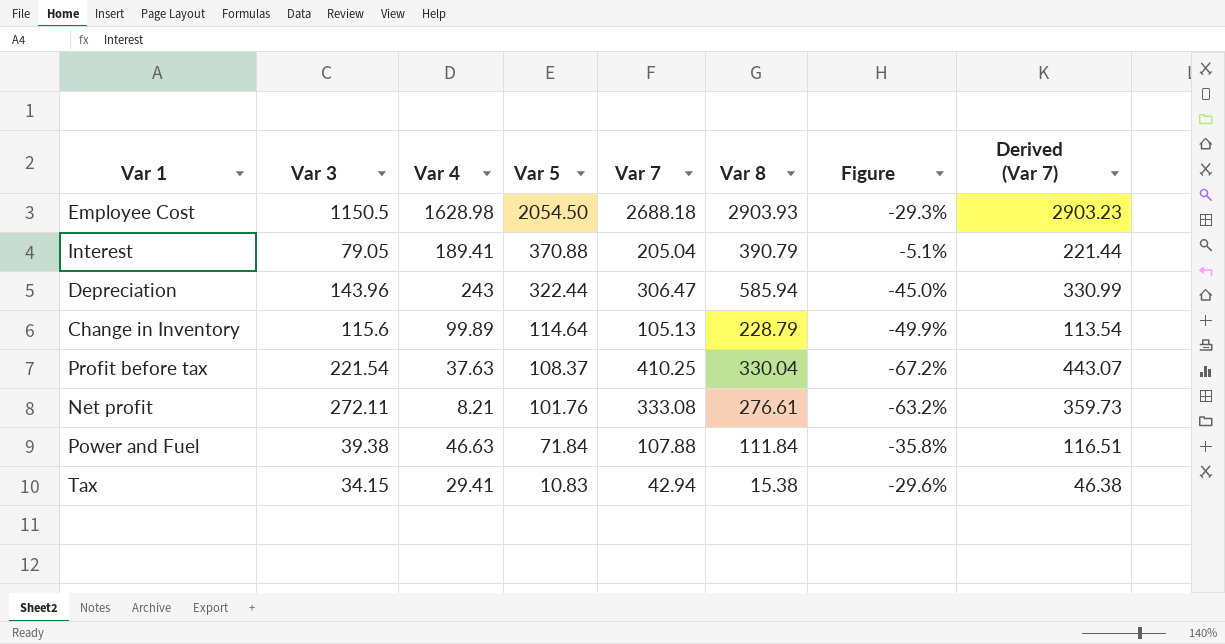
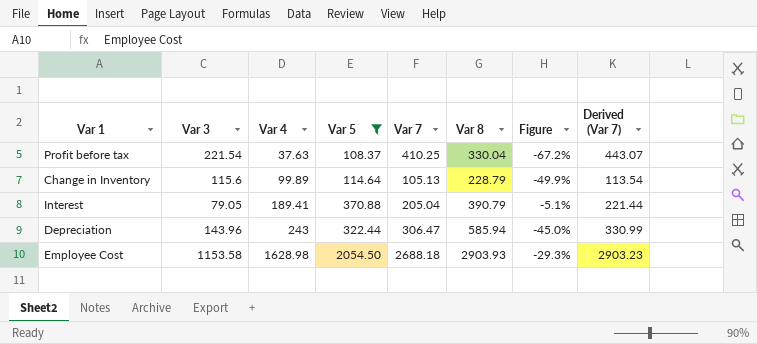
filter: none -> Var 5 >= 108.37
row order: Var 5 descending -> Var 4 ascending
Employee Cost | Var 3: 1150.5 -> 1153.58

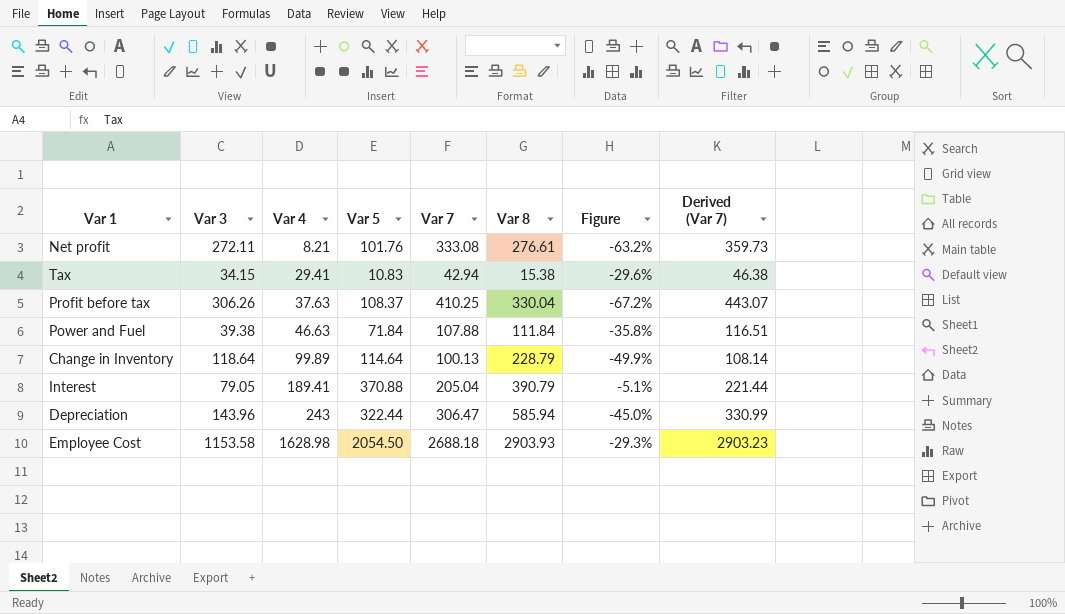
filter: Var 5 >= 108.37 -> none
Profit before tax | Var 3: 221.54 -> 306.26
Change in Inventory | Var 3: 115.6 -> 118.64
Change in Inventory | Var 7: 105.13 -> 100.13
Change in Inventory | Derived (Var 7): 113.54 -> 108.14

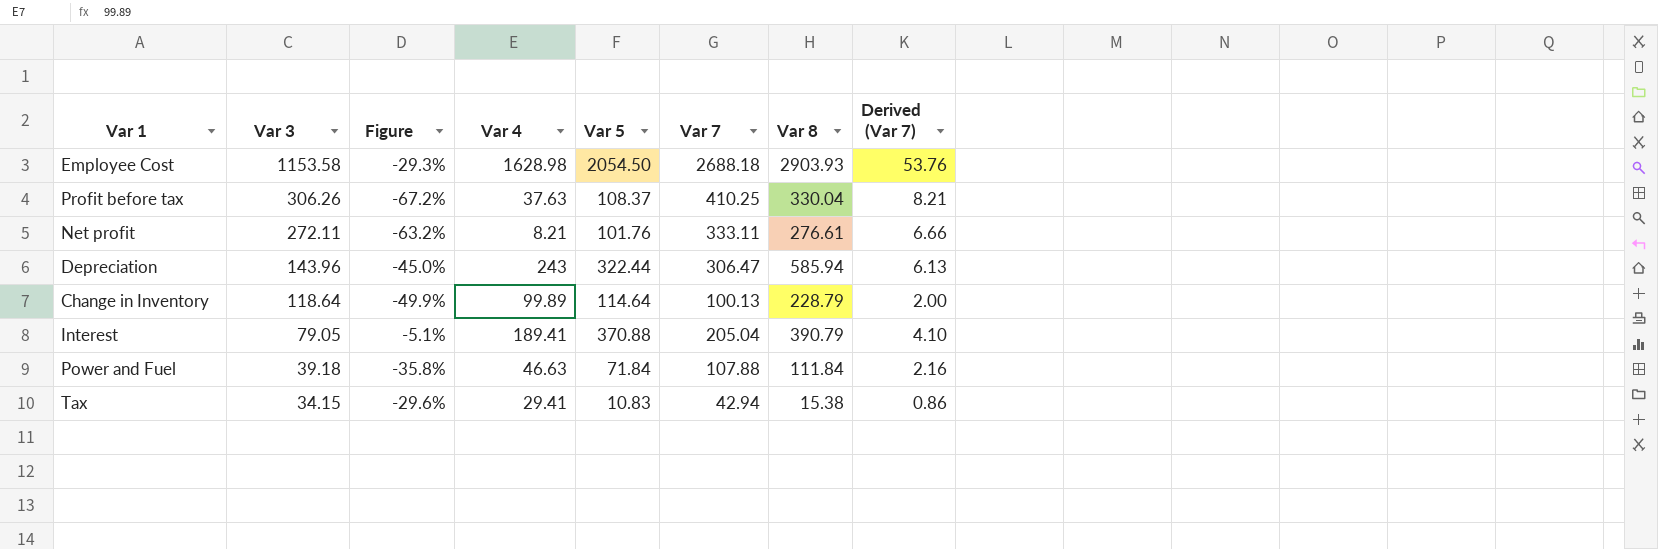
row order: Var 4 ascending -> Var 3 descending
column Figure | position: 7 -> 3
column Derived (Var 7) | formula: [Var 7] * 1.08 -> [Var 7] * 0.02
Net profit | Var 7: 333.08 -> 333.11
Power and Fuel | Var 3: 39.38 -> 39.18

